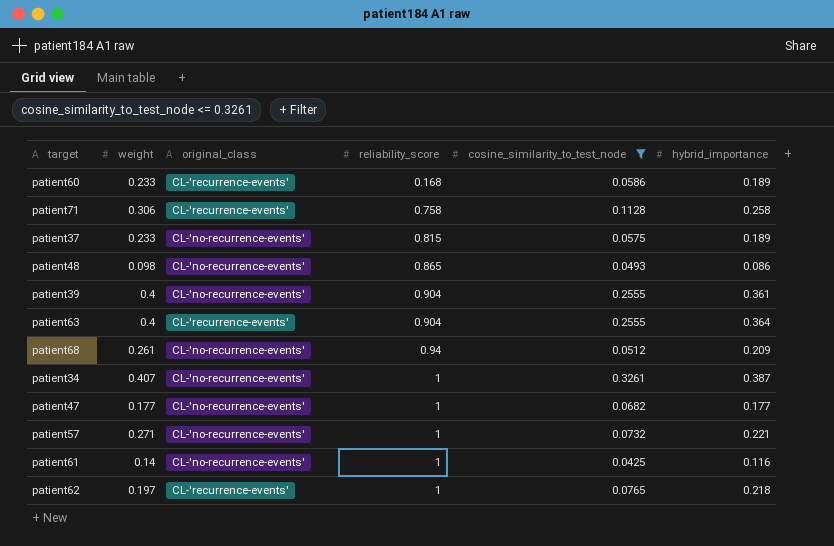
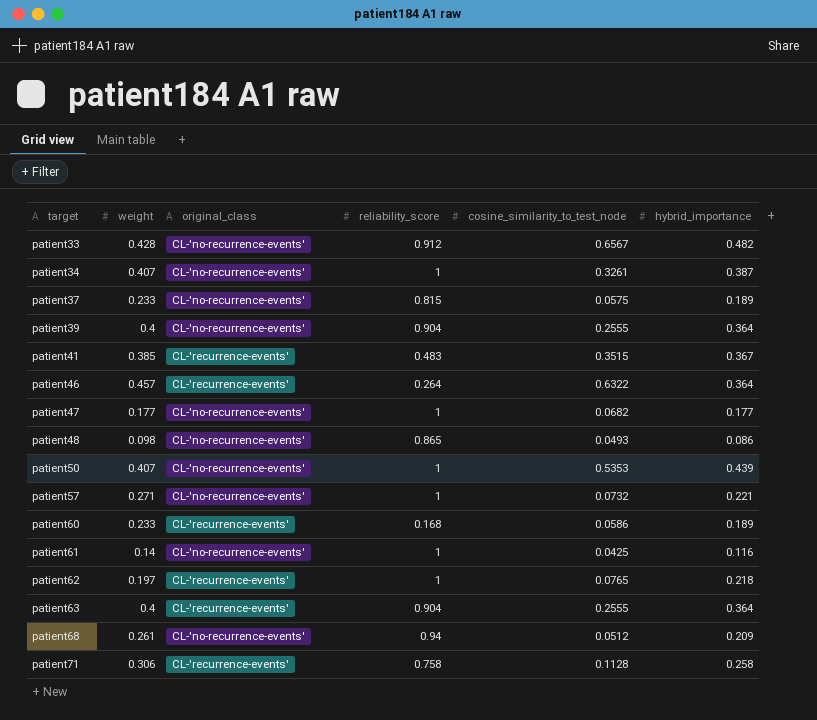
filter: cosine_similarity_to_test_node <= 0.3261 -> none
row order: reliability_score ascending -> target ascending
patient39 | hybrid_importance: 0.361 -> 0.364

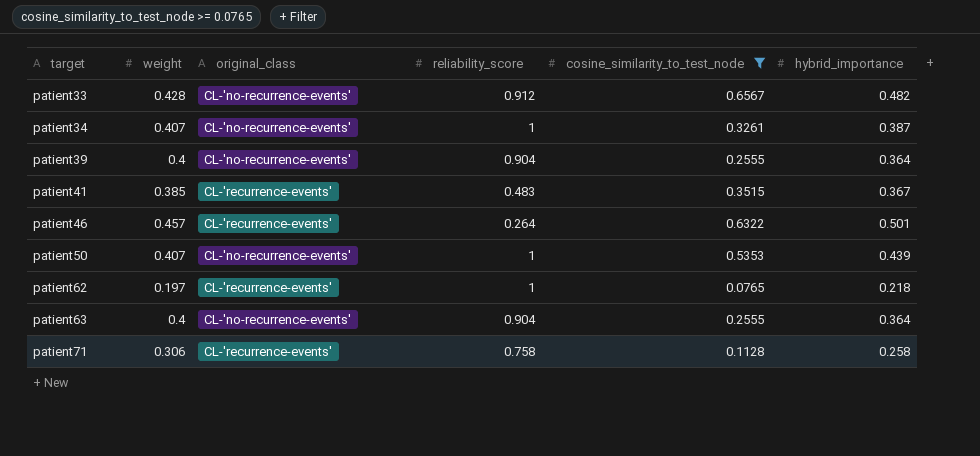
filter: none -> cosine_similarity_to_test_node >= 0.0765
patient46 | hybrid_importance: 0.364 -> 0.501
patient63 | original_class: CL-'recurrence-events' -> CL-'no-recurrence-events'

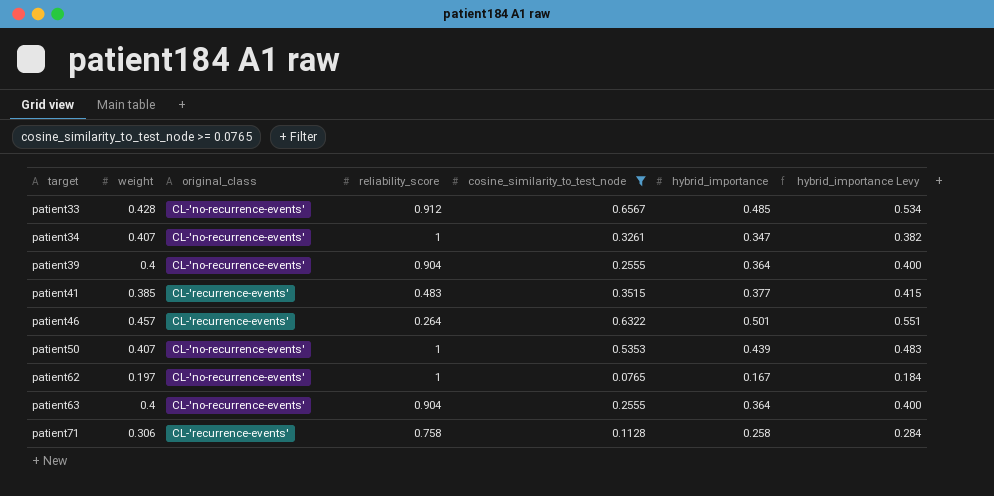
column hybrid_importance Levy | formula: none -> [hybrid_importance] * 1.1
patient33 | hybrid_importance: 0.482 -> 0.485
patient34 | hybrid_importance: 0.387 -> 0.347
patient41 | hybrid_importance: 0.367 -> 0.377
patient62 | original_class: CL-'recurrence-events' -> CL-'no-recurrence-events'
patient62 | hybrid_importance: 0.218 -> 0.167

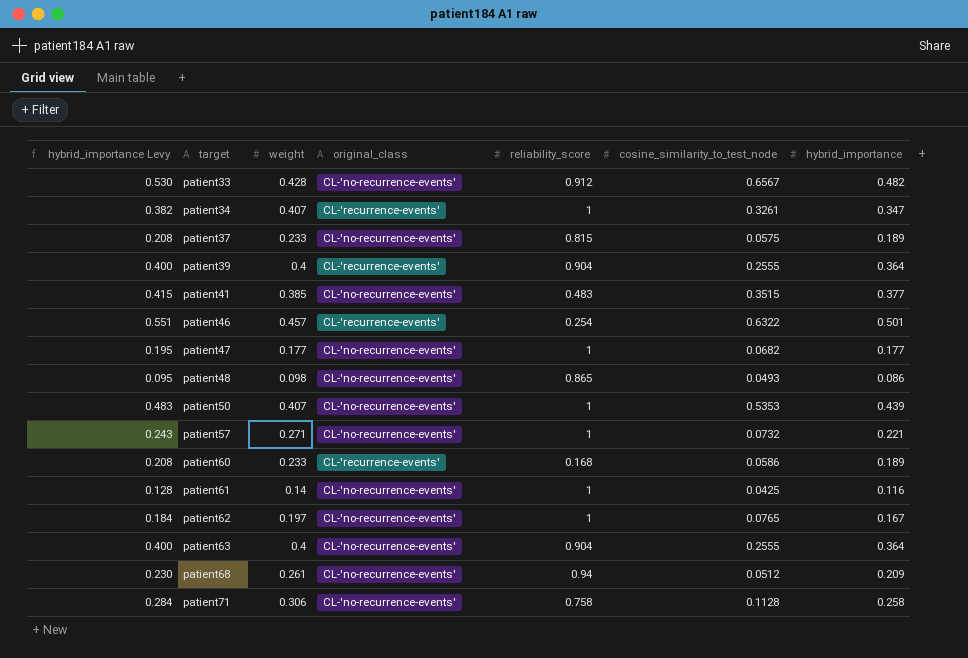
filter: cosine_similarity_to_test_node >= 0.0765 -> none
column hybrid_importance Levy | position: 7 -> 1
patient33 | hybrid_importance Levy: 0.534 -> 0.530
patient33 | hybrid_importance: 0.485 -> 0.482
patient34 | original_class: CL-'no-recurrence-events' -> CL-'recurrence-events'
patient39 | original_class: CL-'no-recurrence-events' -> CL-'recurrence-events'
patient41 | original_class: CL-'recurrence-events' -> CL-'no-recurrence-events'
patient46 | reliability_score: 0.264 -> 0.254
patient71 | original_class: CL-'recurrence-events' -> CL-'no-recurrence-events'

